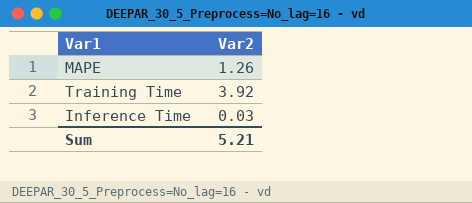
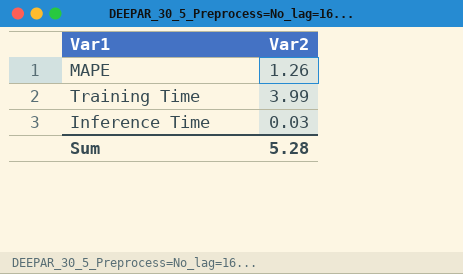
Training Time | Var2: 3.92 -> 3.99
Sum | Var2: 5.21 -> 5.28

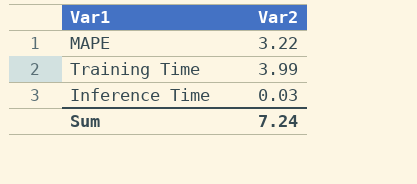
MAPE | Var2: 1.26 -> 3.22
Sum | Var2: 5.28 -> 7.24

